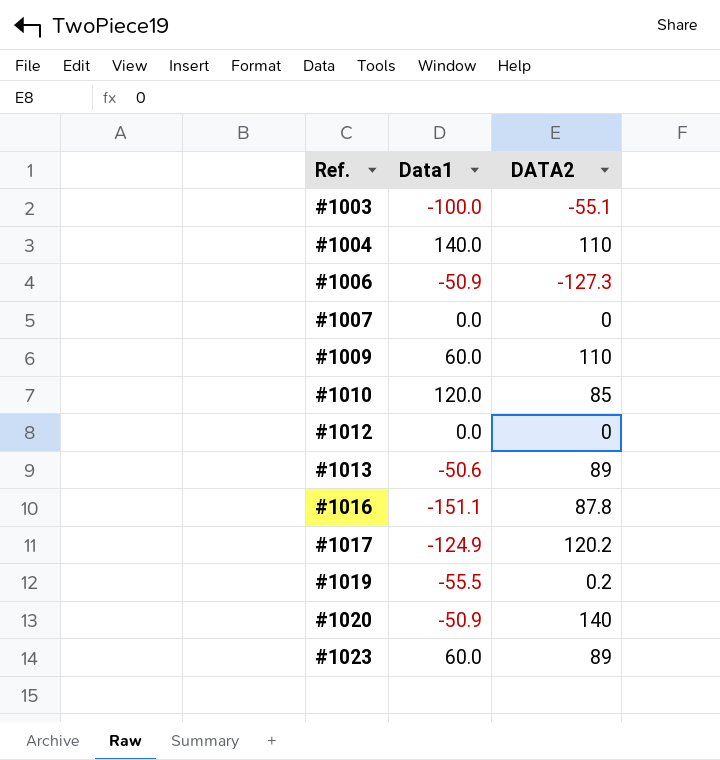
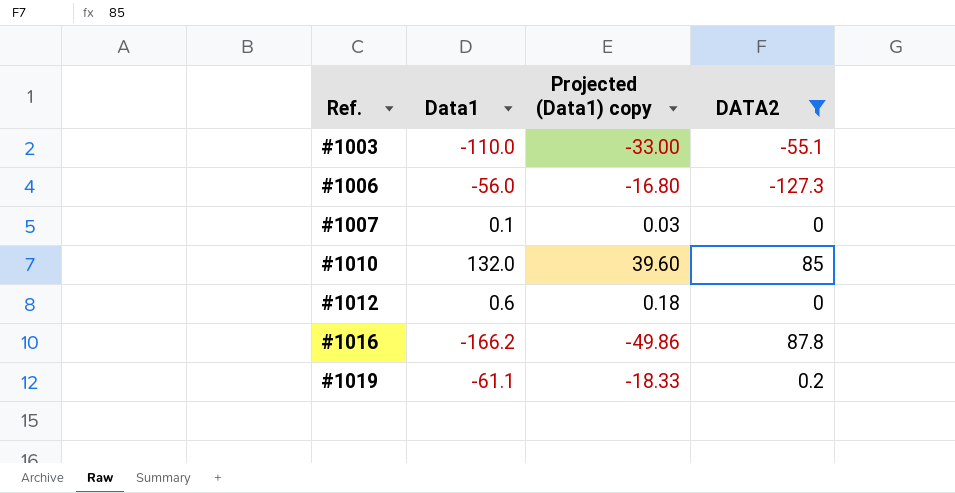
filter: none -> DATA2 <= 87.8
column Projected (Data1) copy | formula: none -> [Data1] * 0.3
#1003 | Data1: -100.0 -> -110.0
#1006 | Data1: -50.9 -> -56.0
#1007 | Data1: 0.0 -> 0.1
#1010 | Data1: 120.0 -> 132.0
#1012 | Data1: 0.0 -> 0.6
#1016 | Data1: -151.1 -> -166.2
#1019 | Data1: -55.5 -> -61.1

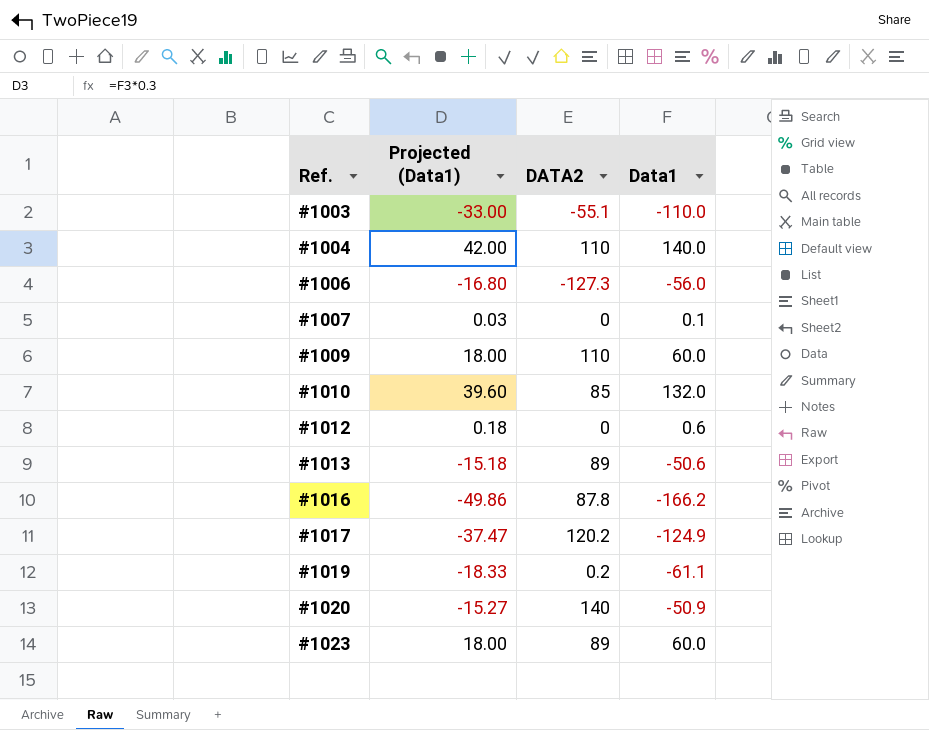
filter: DATA2 <= 87.8 -> none
column name: Projected (Data1) copy -> Projected (Data1)
column Data1 | position: 2 -> 4

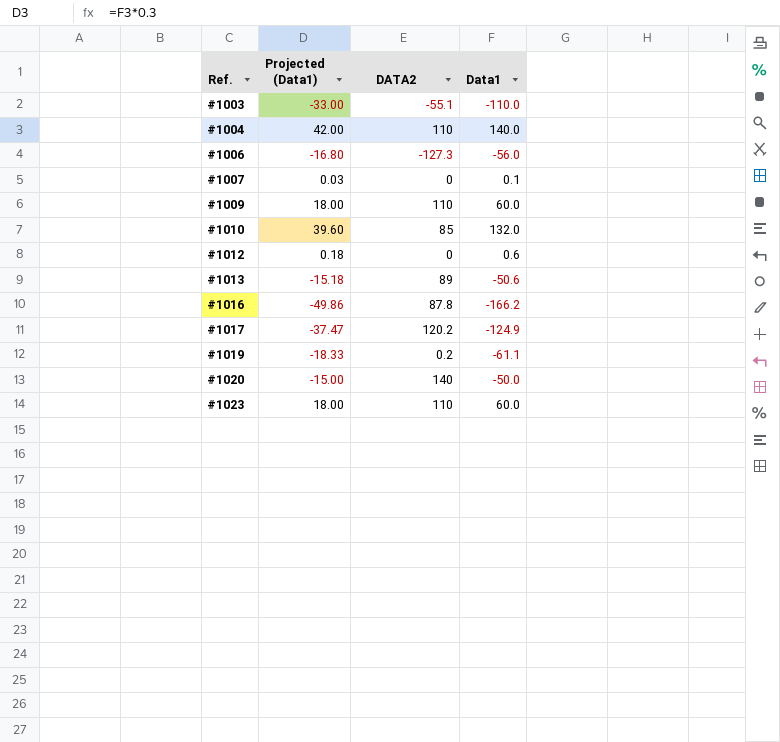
#1020 | Projected (Data1): -15.27 -> -15.00
#1020 | Data1: -50.9 -> -50.0
#1023 | DATA2: 89 -> 110

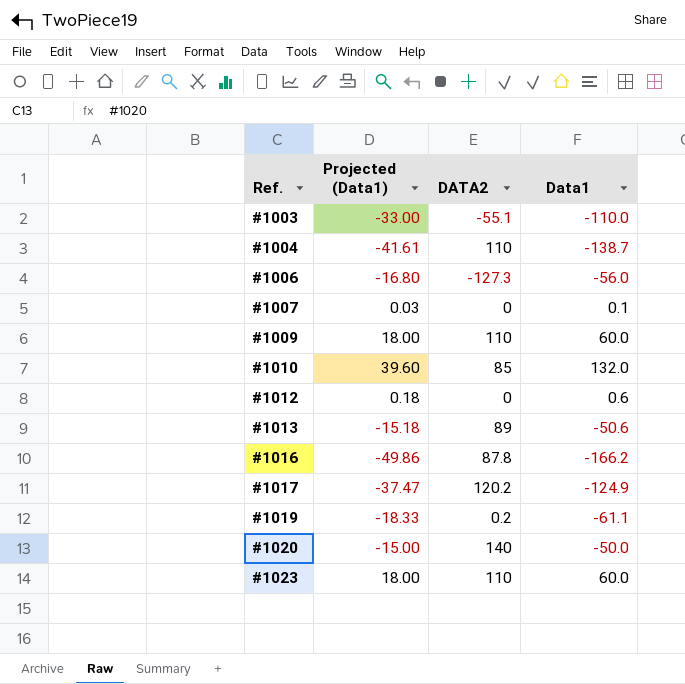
#1004 | Projected (Data1): 42.00 -> -41.61
#1004 | Data1: 140.0 -> -138.7

